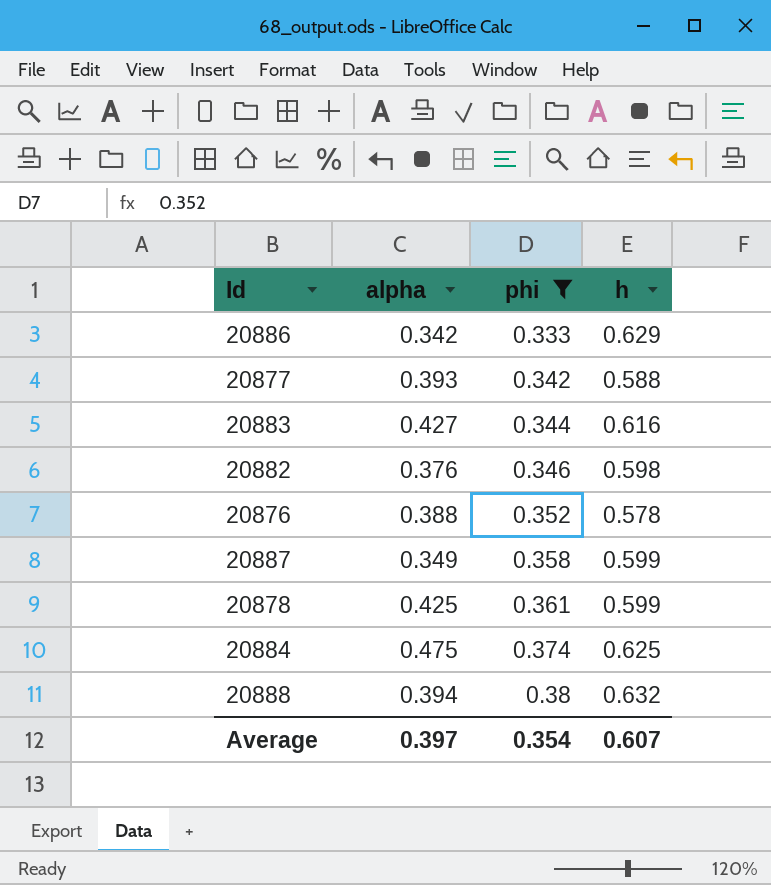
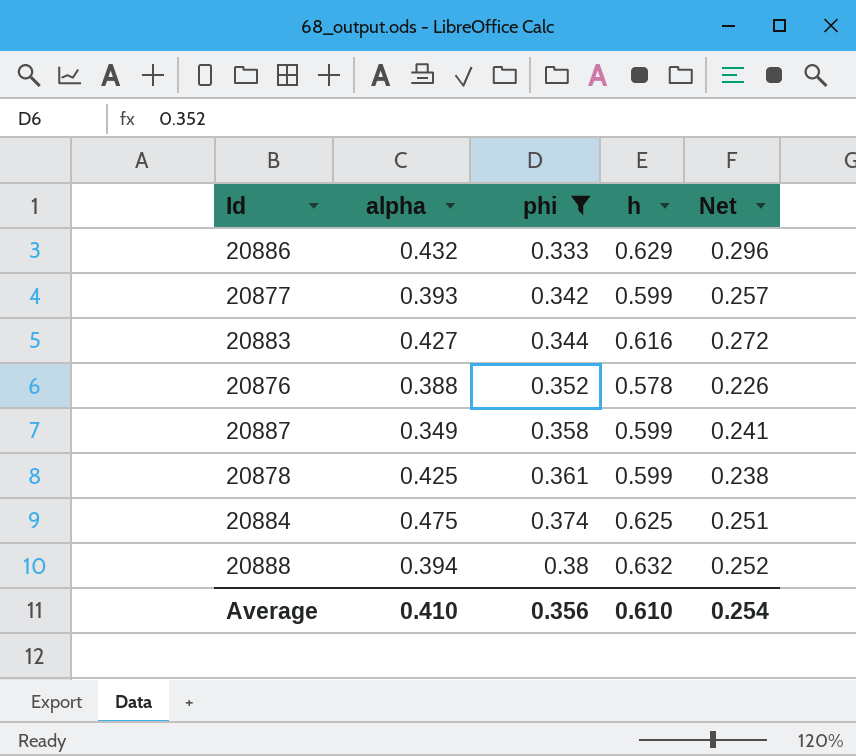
column Net | formula: none -> [h] - [phi]
row 20882: 0.376 | 0.346 | 0.598 -> none
20886 | alpha: 0.342 -> 0.432
20877 | h: 0.588 -> 0.599
Average | alpha: 0.397 -> 0.410
Average | phi: 0.354 -> 0.356
Average | h: 0.607 -> 0.610

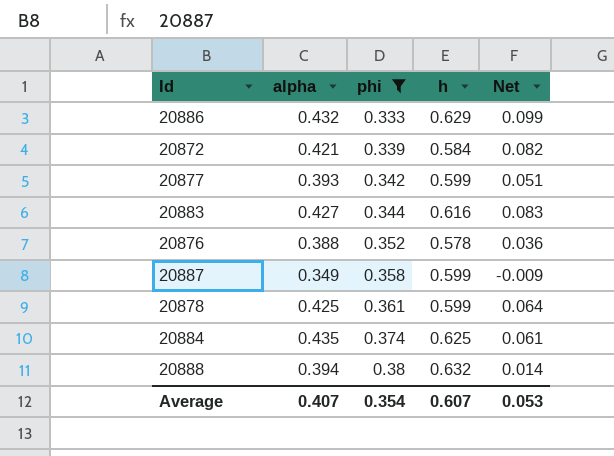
column Net | formula: [h] - [phi] -> [alpha] - [phi]
row 20872: none -> 0.421 | 0.339 | 0.584 | 0.082
20884 | alpha: 0.475 -> 0.435
Average | alpha: 0.410 -> 0.407
Average | phi: 0.356 -> 0.354
Average | h: 0.610 -> 0.607
Average | Net: 0.254 -> 0.053

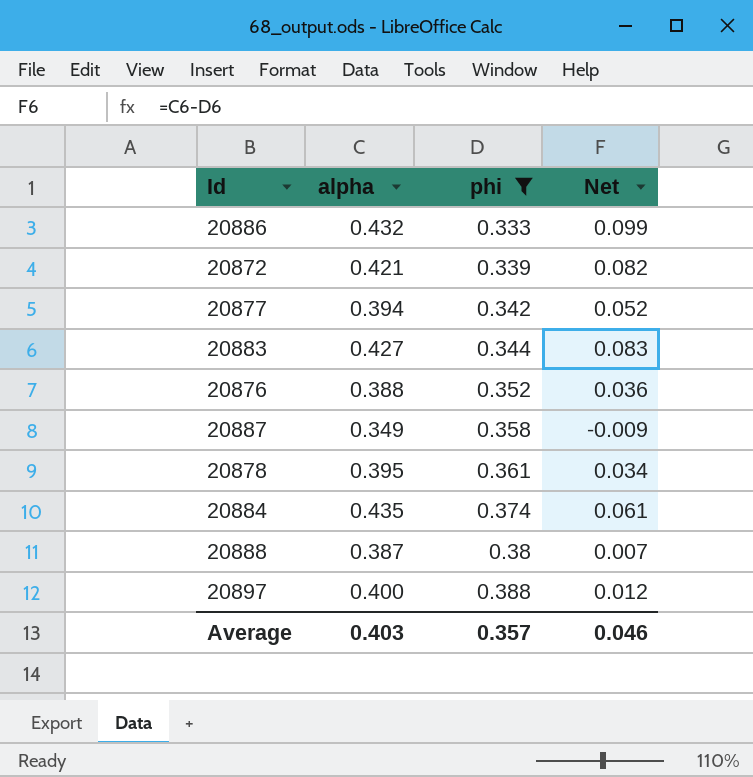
column h | position: 4 -> none
20877 | alpha: 0.393 -> 0.394
20877 | Net: 0.051 -> 0.052
20878 | alpha: 0.425 -> 0.395
20878 | Net: 0.064 -> 0.034
20888 | alpha: 0.394 -> 0.387
20888 | Net: 0.014 -> 0.007
row 20897: none -> 0.400 | 0.388 | 0.012
Average | alpha: 0.407 -> 0.403
Average | phi: 0.354 -> 0.357
Average | Net: 0.053 -> 0.046

